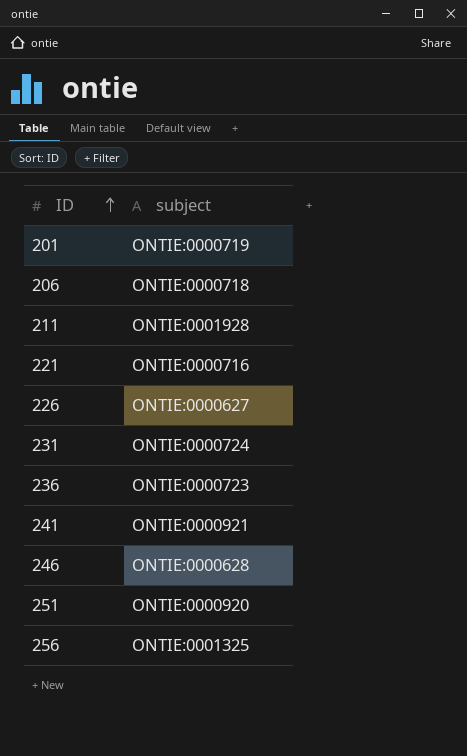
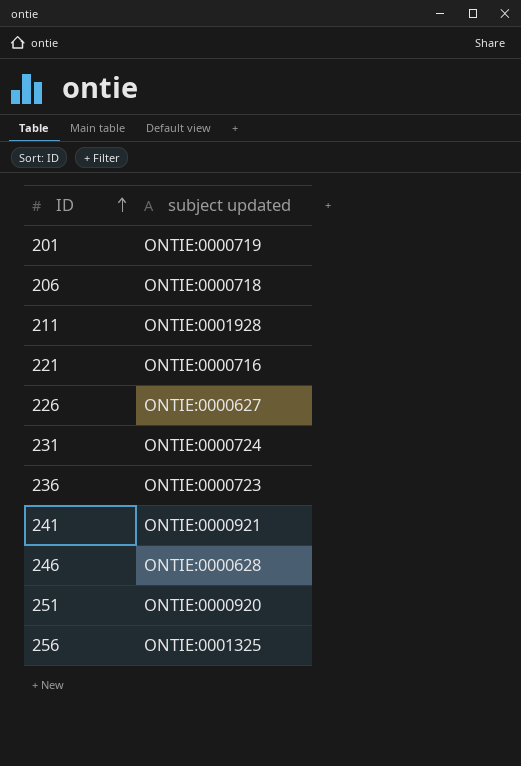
column name: subject -> subject updated

